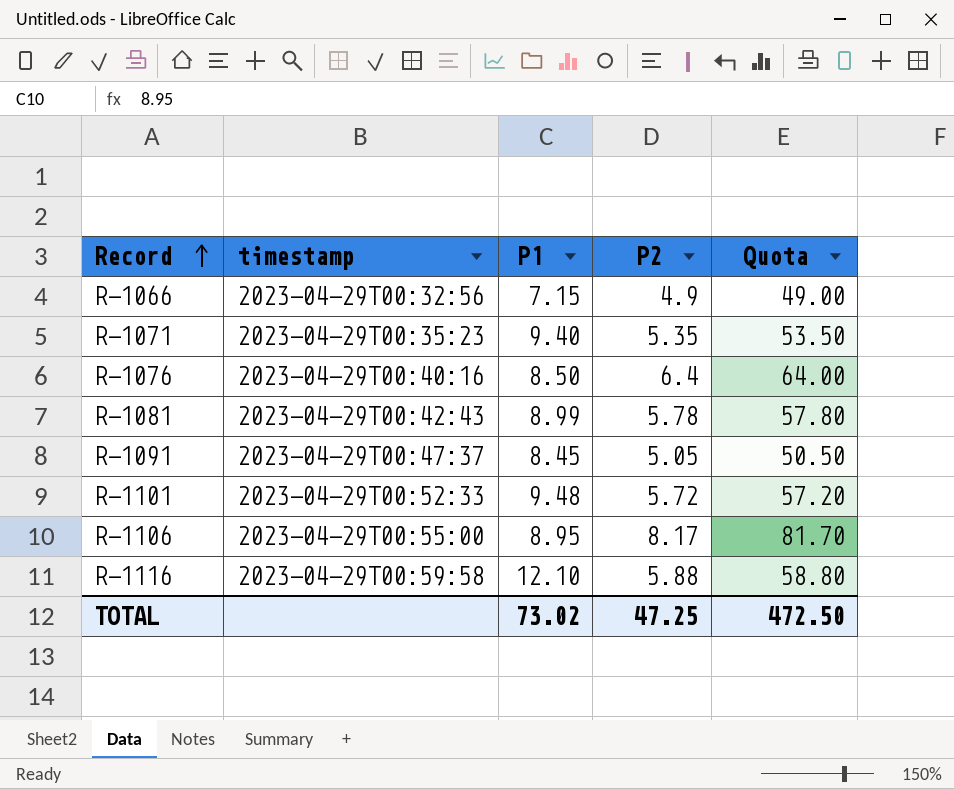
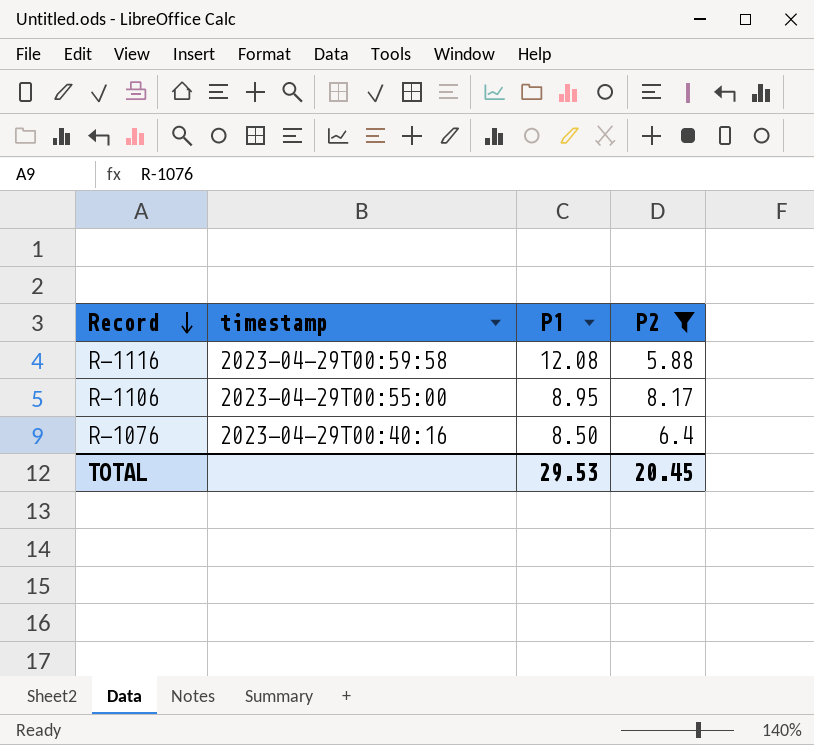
filter: none -> P2 >= 5.88
row order: Record ascending -> Record descending
column Quota | formula: [P2] * 10 -> none
R-1116 | P1: 12.10 -> 12.08
TOTAL | P1: 73.02 -> 29.53
TOTAL | P2: 47.25 -> 20.45

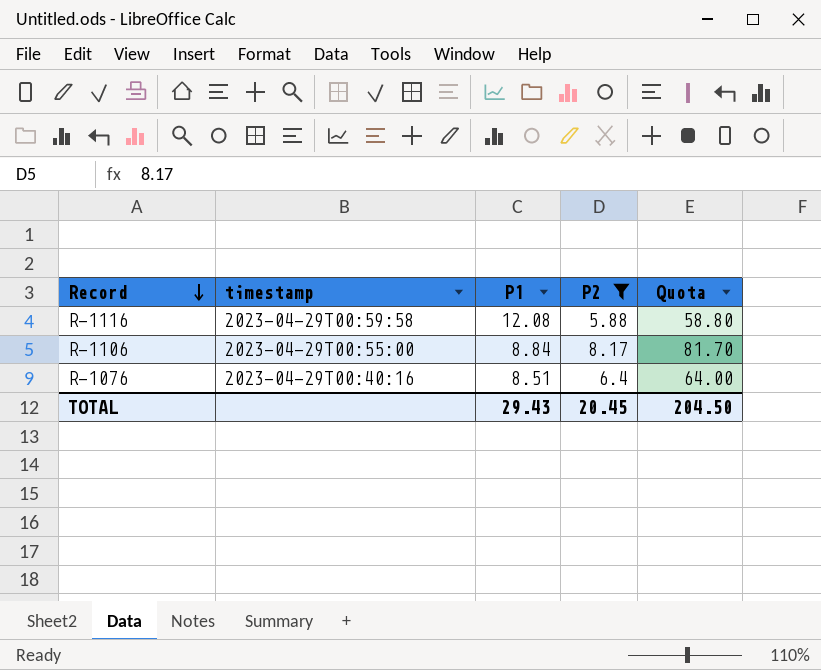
column Quota | formula: none -> [P2] * 10
R-1106 | P1: 8.95 -> 8.84
R-1076 | P1: 8.50 -> 8.51
TOTAL | P1: 29.53 -> 29.43

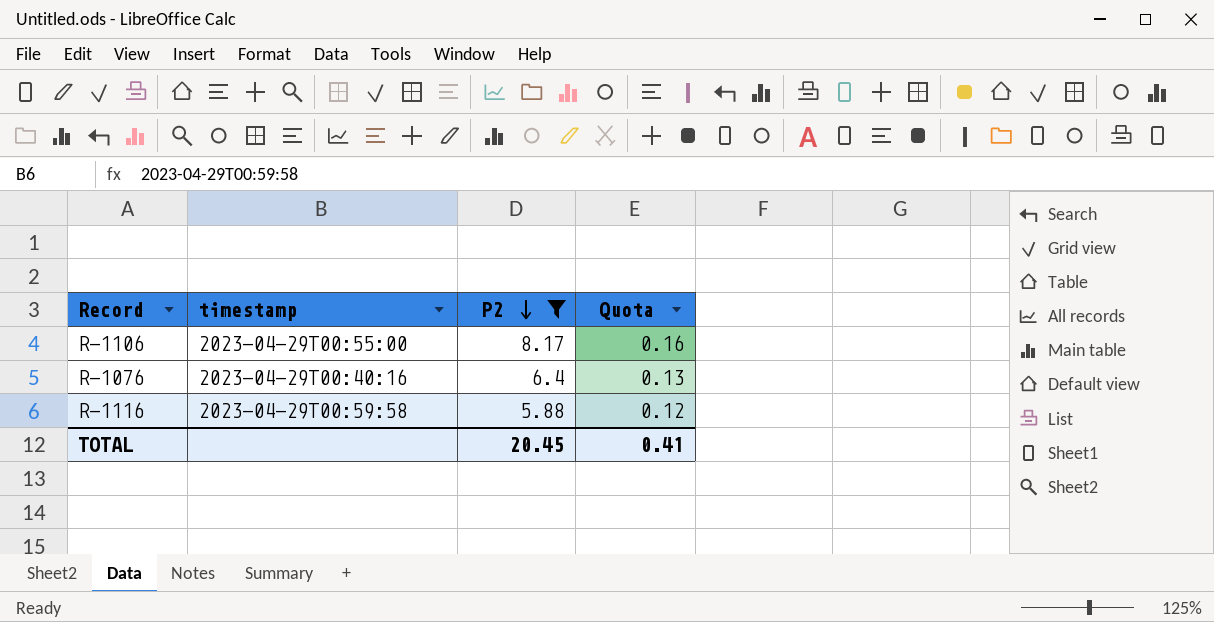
row order: Record descending -> P2 descending
column P1 | position: 3 -> none
column Quota | formula: [P2] * 10 -> [P2] * 0.02
TOTAL | Quota: 204.50 -> 0.41

